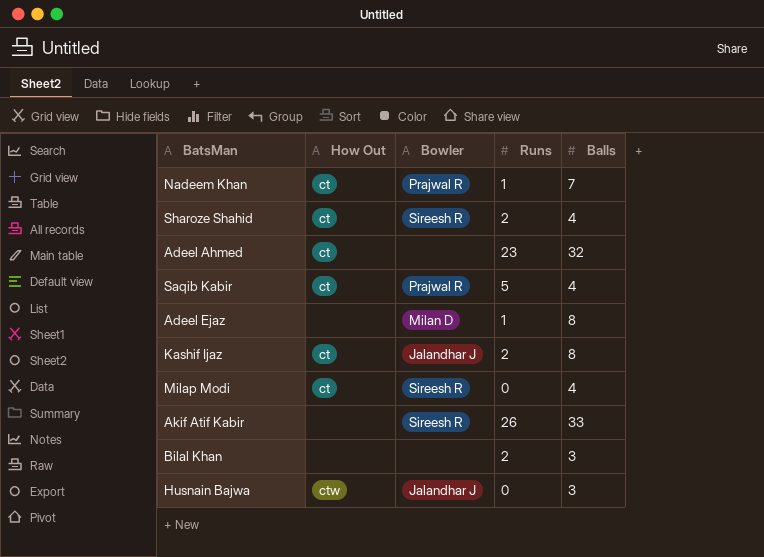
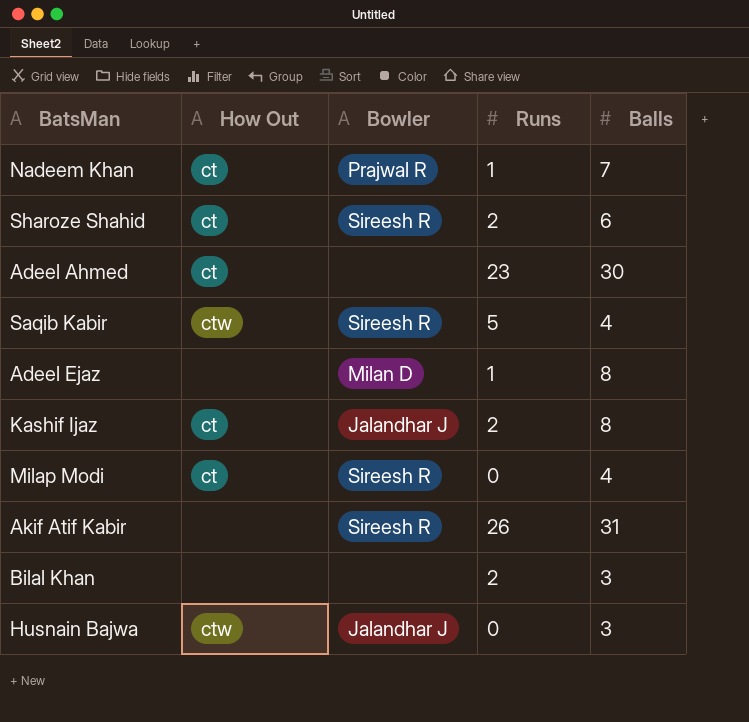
Sharoze Shahid | Balls: 4 -> 6
Adeel Ahmed | Balls: 32 -> 30
Saqib Kabir | How Out: ct -> ctw
Saqib Kabir | Bowler: Prajwal R -> Sireesh R
Akif Atif Kabir | Balls: 33 -> 31

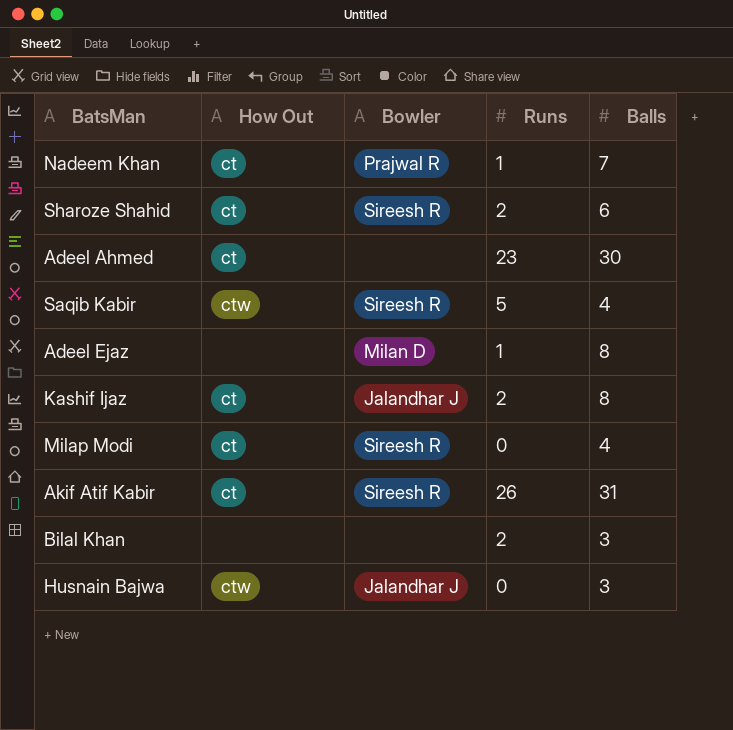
Akif Atif Kabir | How Out: none -> ct

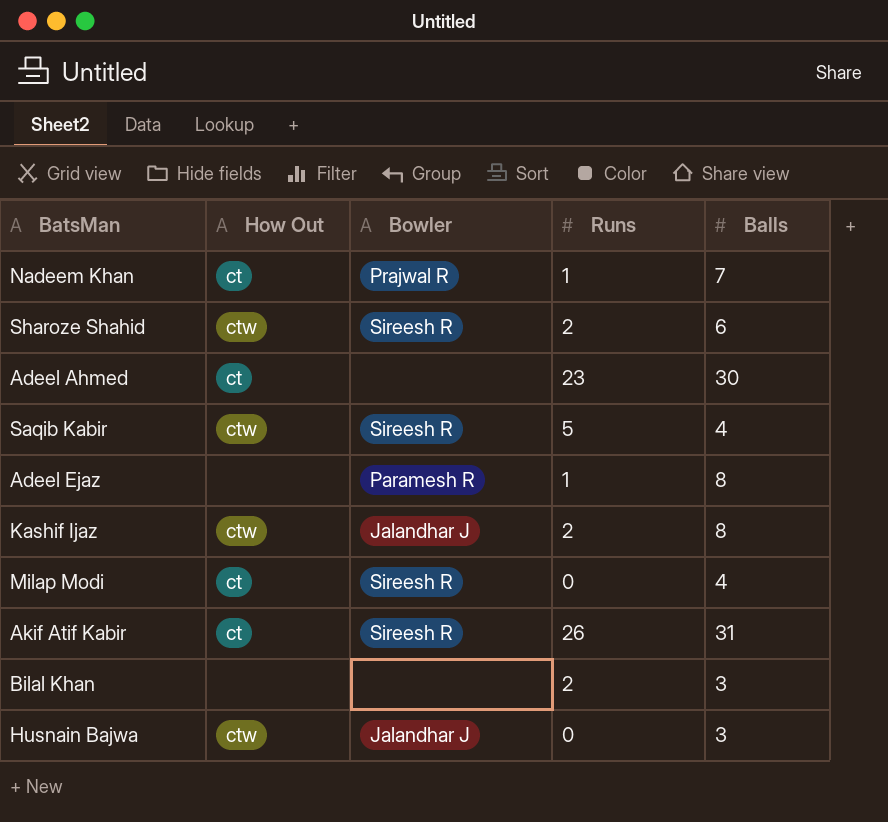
Sharoze Shahid | How Out: ct -> ctw
Adeel Ejaz | Bowler: Milan D -> Paramesh R
Kashif Ijaz | How Out: ct -> ctw

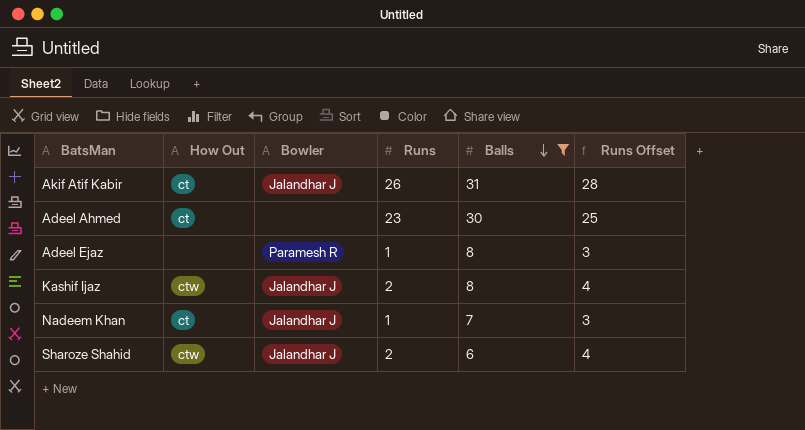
filter: none -> Balls >= 6
row order: none -> Balls descending
column Runs Offset | formula: none -> [Runs] + 2
Akif Atif Kabir | Bowler: Sireesh R -> Jalandhar J
Nadeem Khan | Bowler: Prajwal R -> Jalandhar J
Sharoze Shahid | Bowler: Sireesh R -> Jalandhar J

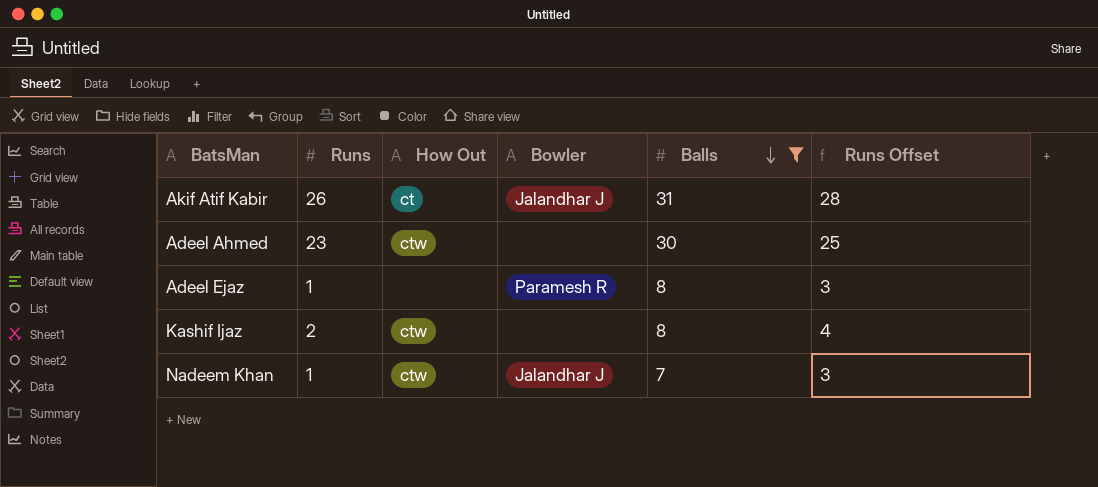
column Runs | position: 4 -> 2
row Sharoze Shahid: ctw | Jalandhar J | 2 | 6 | 4 -> none
Adeel Ahmed | How Out: ct -> ctw
Kashif Ijaz | Bowler: Jalandhar J -> none
Nadeem Khan | How Out: ct -> ctw

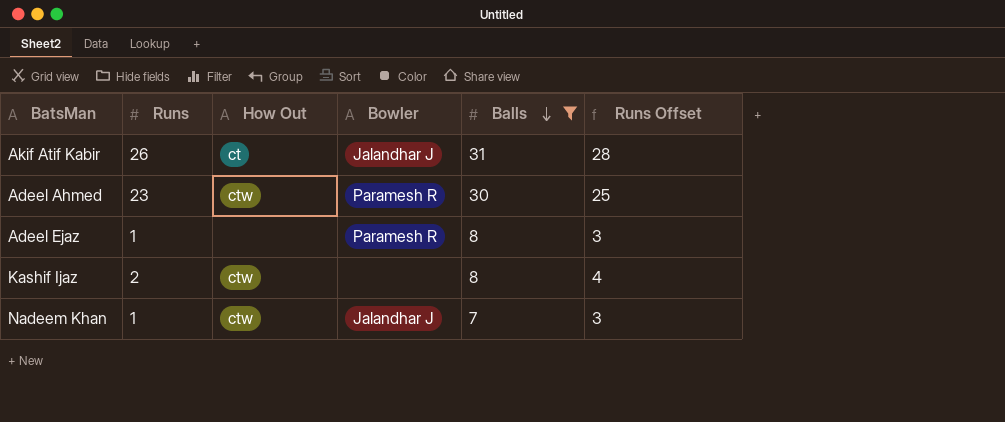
Adeel Ahmed | Bowler: none -> Paramesh R

